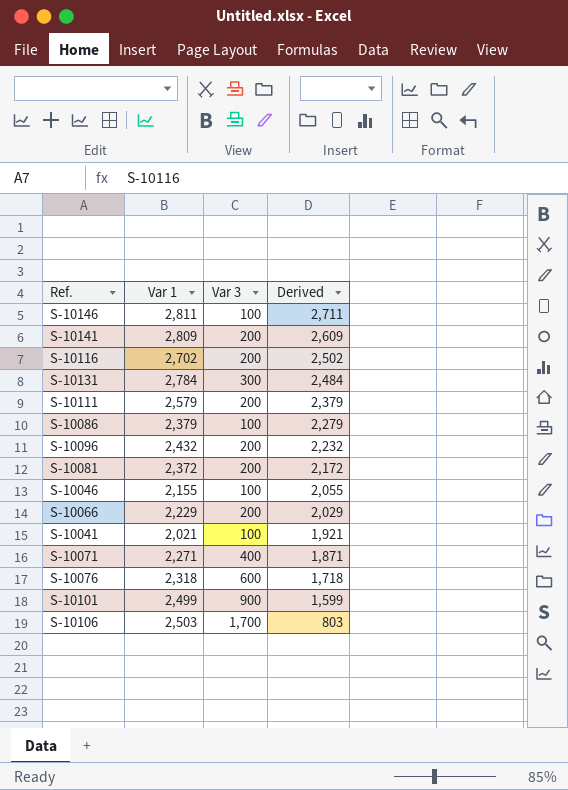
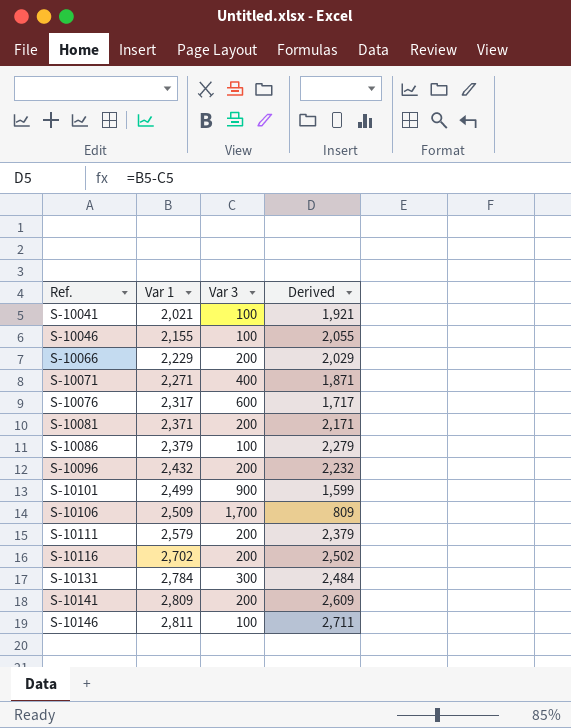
row order: Derived descending -> Ref. ascending
S-10076 | Var 1: 2,318 -> 2,317
S-10076 | Derived: 1,718 -> 1,717
S-10081 | Var 1: 2,372 -> 2,371
S-10081 | Derived: 2,172 -> 2,171
S-10106 | Var 1: 2,503 -> 2,509
S-10106 | Derived: 803 -> 809

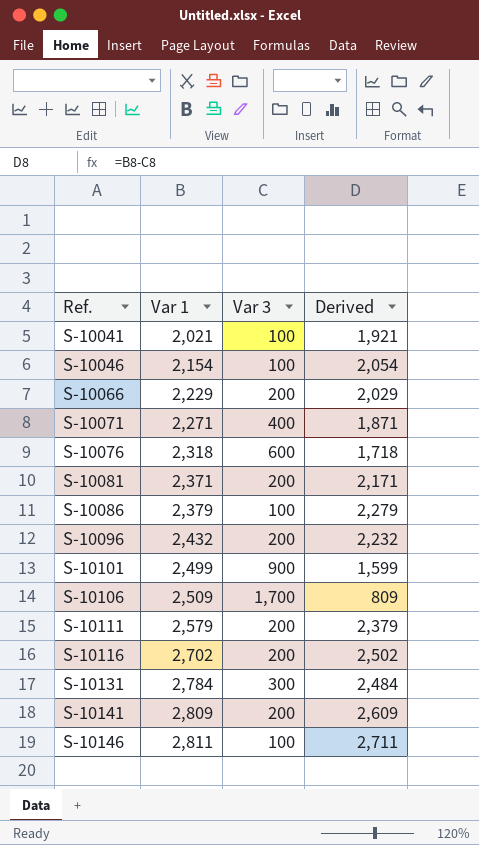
S-10046 | Var 1: 2,155 -> 2,154
S-10046 | Derived: 2,055 -> 2,054
S-10076 | Var 1: 2,317 -> 2,318
S-10076 | Derived: 1,717 -> 1,718

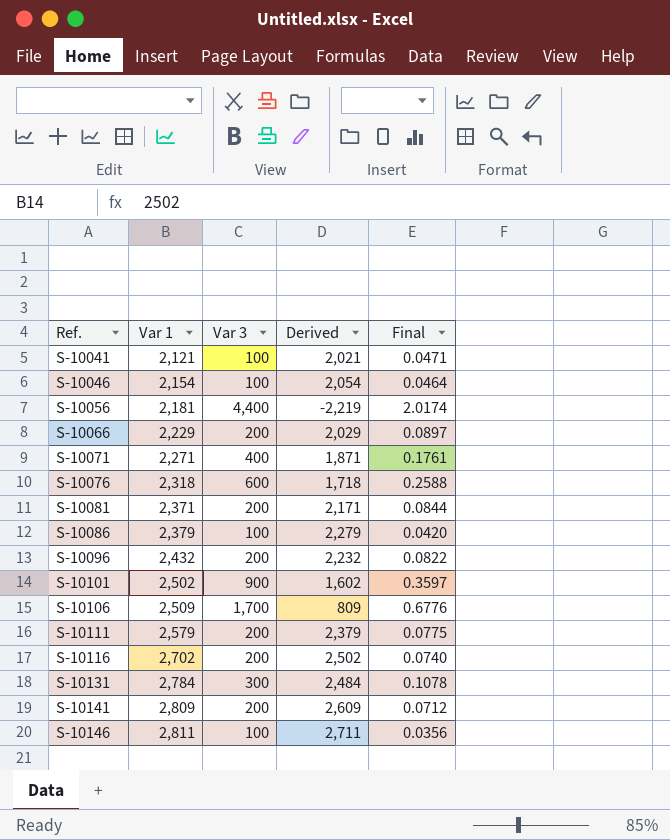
column Final | formula: none -> [Var 3] / [Var 1]
S-10041 | Var 1: 2,021 -> 2,121
S-10041 | Derived: 1,921 -> 2,021
row S-10056: none -> 2,181 | 4,400 | -2,219 | 2.0174
S-10101 | Var 1: 2,499 -> 2,502
S-10101 | Derived: 1,599 -> 1,602

